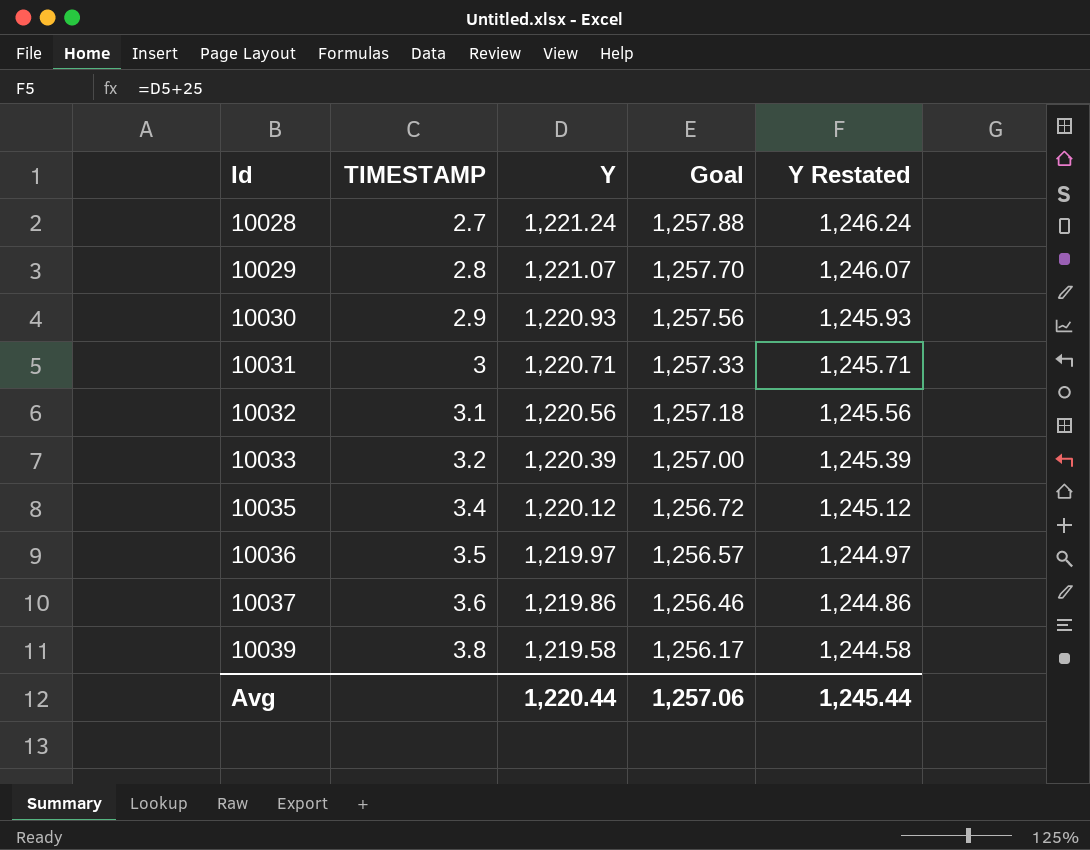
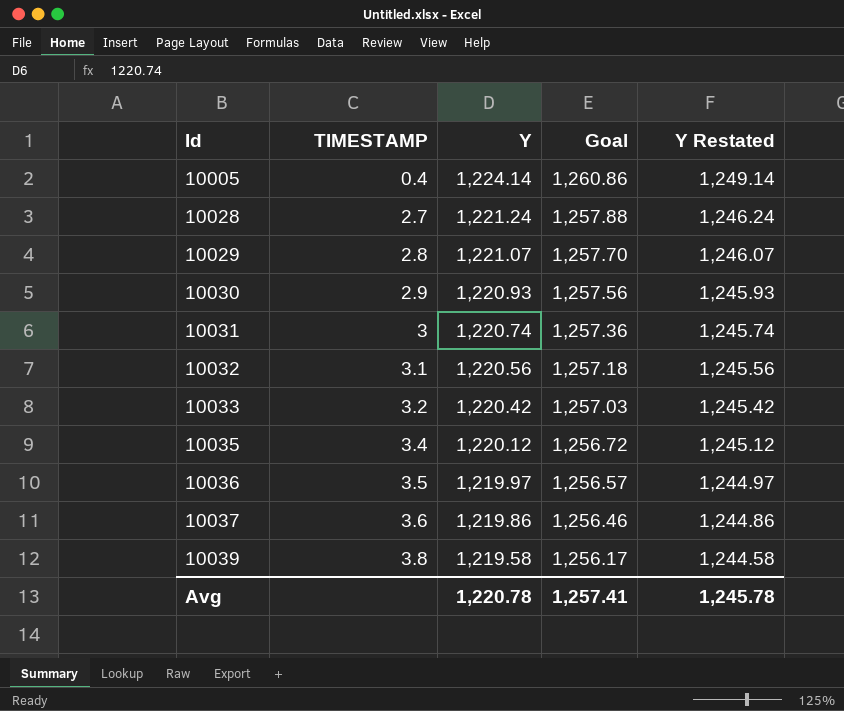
row 10005: none -> 0.4 | 1,224.14 | 1,260.86 | 1,249.14
10031 | Y: 1,220.71 -> 1,220.74
10031 | Goal: 1,257.33 -> 1,257.36
10031 | Y Restated: 1,245.71 -> 1,245.74
10033 | Y: 1,220.39 -> 1,220.42
10033 | Goal: 1,257.00 -> 1,257.03
10033 | Y Restated: 1,245.39 -> 1,245.42
Avg | Y: 1,220.44 -> 1,220.78
Avg | Goal: 1,257.06 -> 1,257.41
Avg | Y Restated: 1,245.44 -> 1,245.78

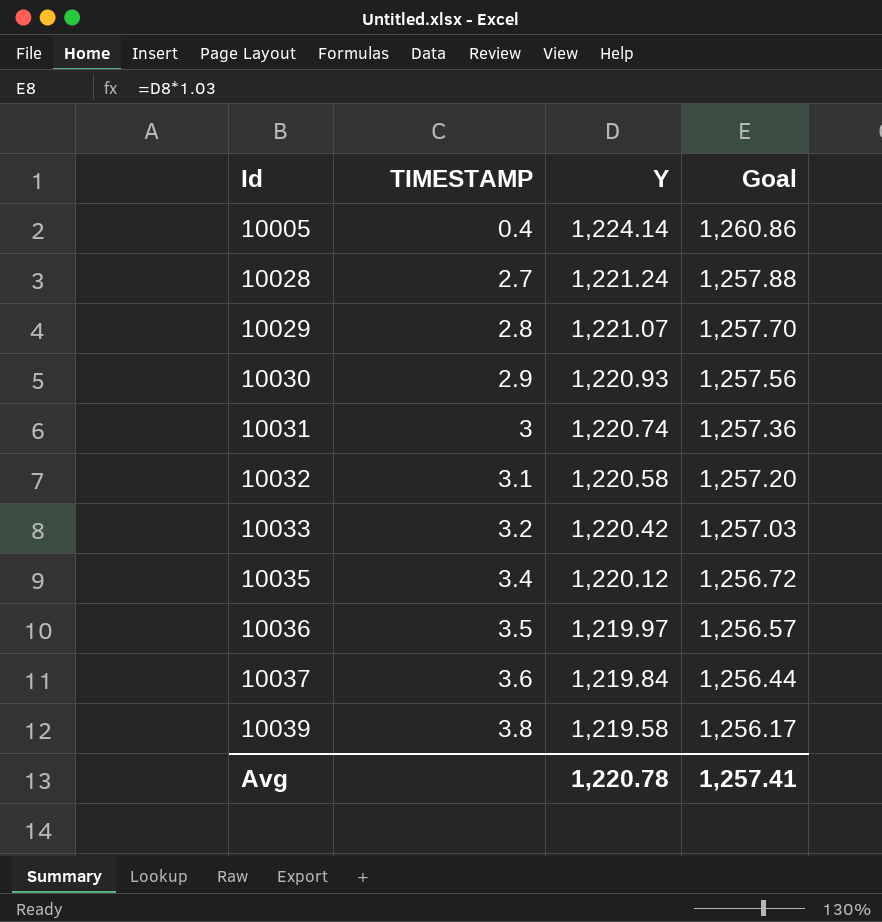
column Y Restated | formula: [Y] + 25 -> none
10032 | Y: 1,220.56 -> 1,220.58
10032 | Goal: 1,257.18 -> 1,257.20
10037 | Y: 1,219.86 -> 1,219.84
10037 | Goal: 1,256.46 -> 1,256.44

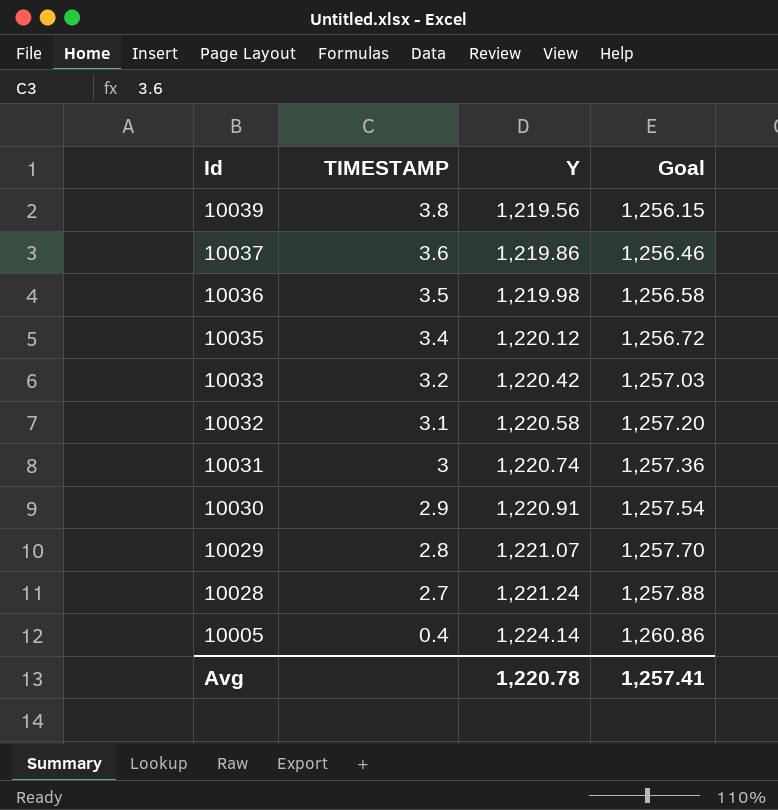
row order: Id ascending -> Id descending
10039 | Y: 1,219.58 -> 1,219.56
10039 | Goal: 1,256.17 -> 1,256.15
10037 | Y: 1,219.84 -> 1,219.86
10037 | Goal: 1,256.44 -> 1,256.46
10036 | Y: 1,219.97 -> 1,219.98
10036 | Goal: 1,256.57 -> 1,256.58
10030 | Y: 1,220.93 -> 1,220.91
10030 | Goal: 1,257.56 -> 1,257.54

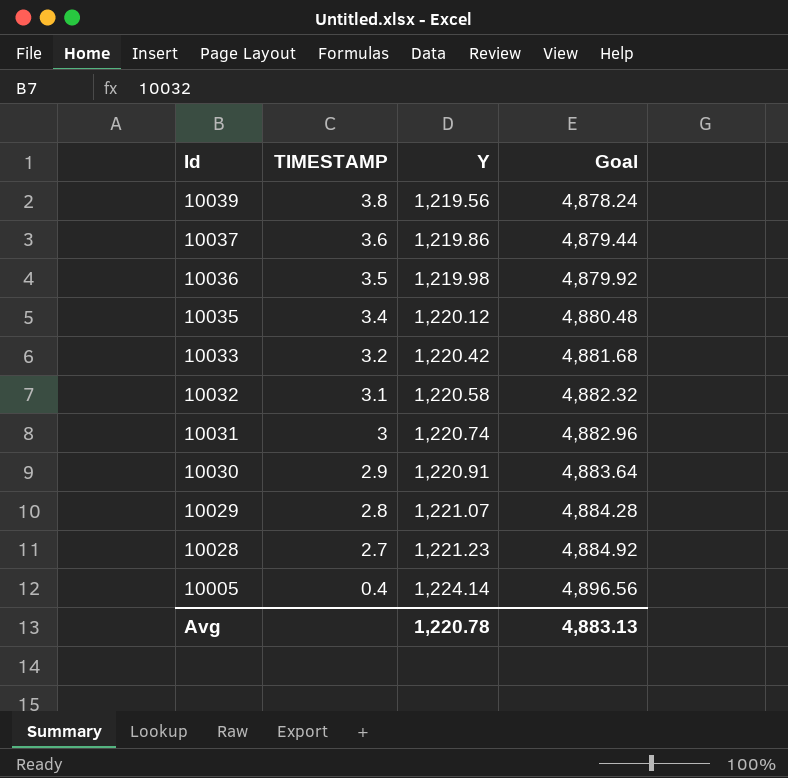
column Goal | formula: [Y] * 1.03 -> [Y] * 4
10028 | Y: 1,221.24 -> 1,221.23
Avg | Goal: 1,257.41 -> 4,883.13

